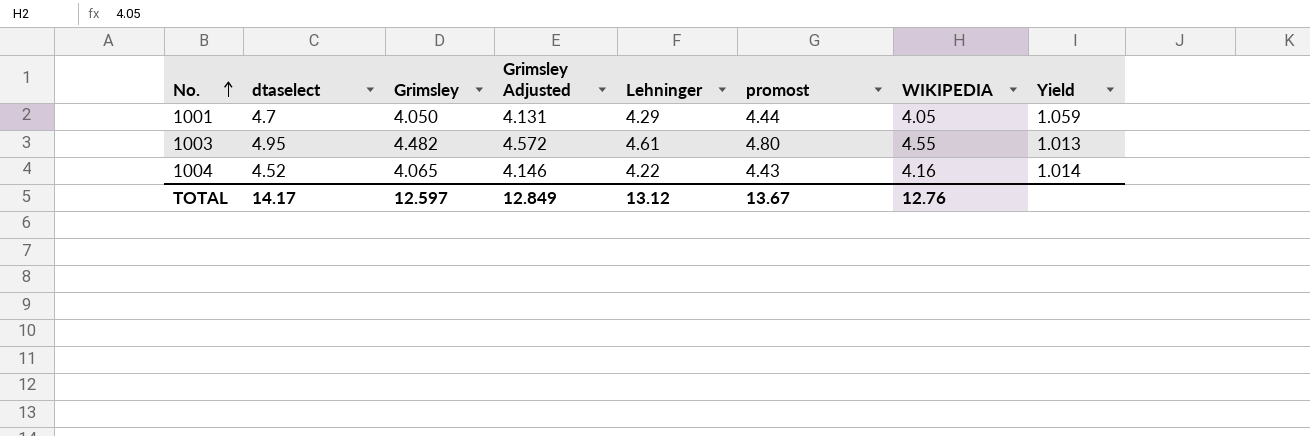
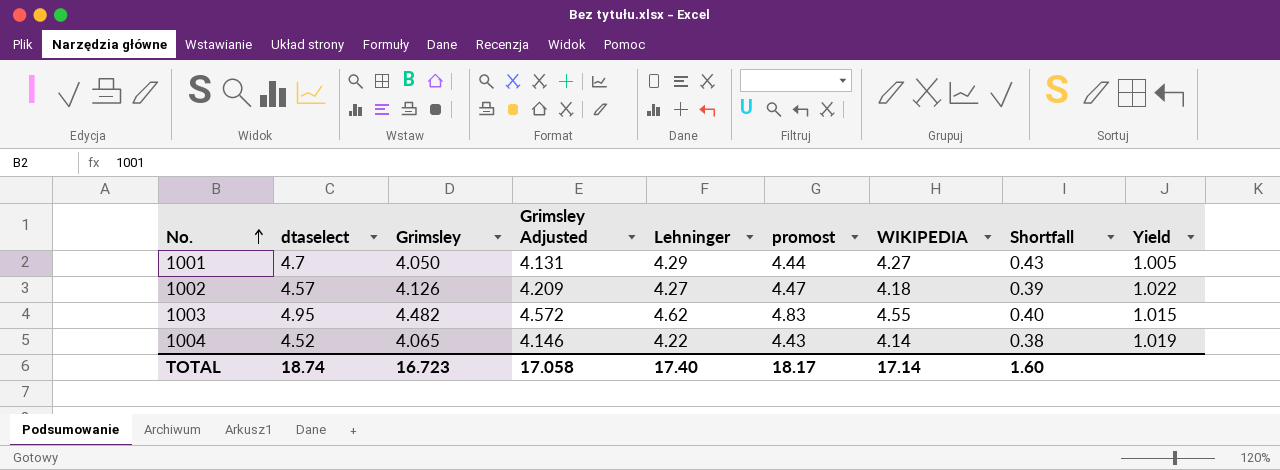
column Shortfall | formula: none -> [dtaselect] - [WIKIPEDIA]
1001 | WIKIPEDIA: 4.05 -> 4.27
1001 | Yield: 1.059 -> 1.005
row 1002: none -> 4.57 | 4.126 | 4.209 | 4.27 | 4.47 | 4.18 | 0.39 | 1.022
1003 | Lehninger: 4.61 -> 4.62
1003 | promost: 4.80 -> 4.83
1003 | Yield: 1.013 -> 1.015
1004 | WIKIPEDIA: 4.16 -> 4.14
1004 | Yield: 1.014 -> 1.019
TOTAL | dtaselect: 14.17 -> 18.74
TOTAL | Grimsley: 12.597 -> 16.723
TOTAL | Grimsley Adjusted: 12.849 -> 17.058
TOTAL | Lehninger: 13.12 -> 17.40
TOTAL | promost: 13.67 -> 18.17
TOTAL | WIKIPEDIA: 12.76 -> 17.14

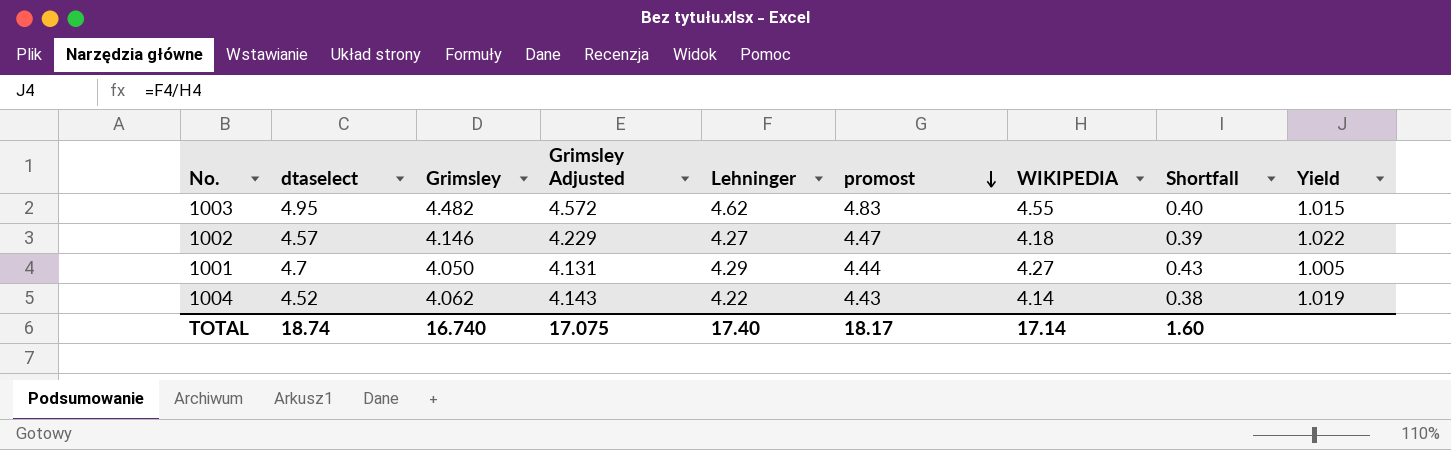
row order: No. ascending -> promost descending
1002 | Grimsley: 4.126 -> 4.146
1002 | Grimsley Adjusted: 4.209 -> 4.229
1004 | Grimsley: 4.065 -> 4.062
1004 | Grimsley Adjusted: 4.146 -> 4.143
TOTAL | Grimsley: 16.723 -> 16.740
TOTAL | Grimsley Adjusted: 17.058 -> 17.075

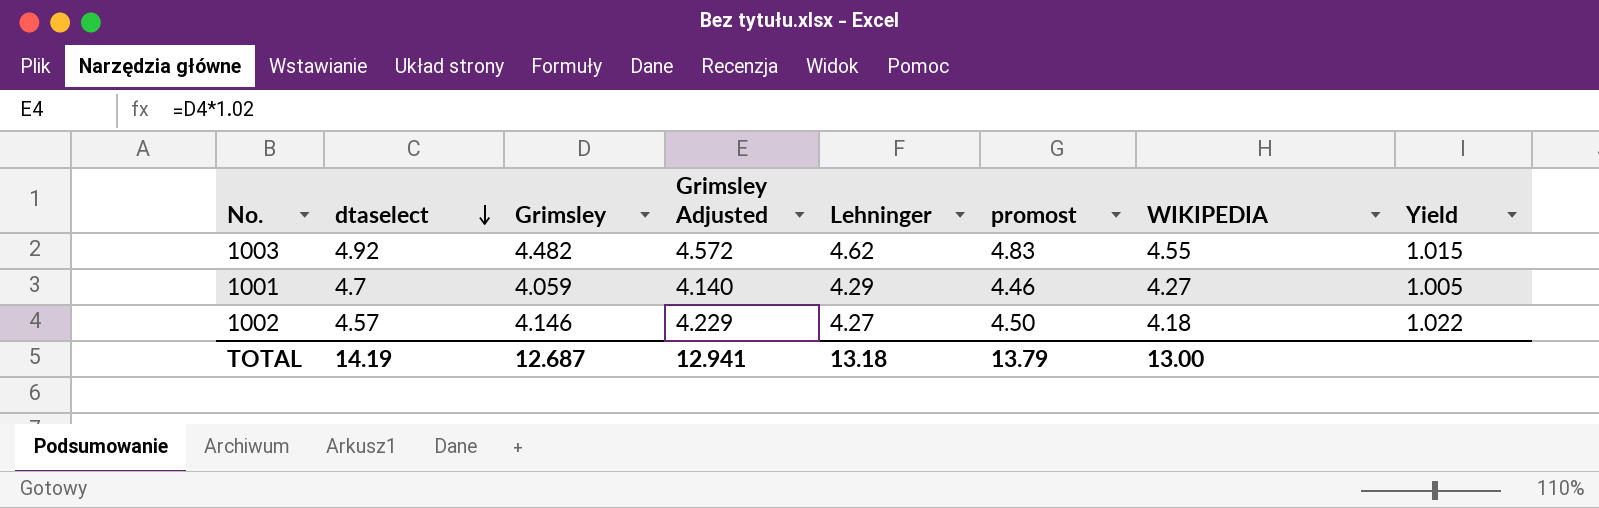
row order: promost descending -> dtaselect descending
column Shortfall | formula: [dtaselect] - [WIKIPEDIA] -> none
row 1004: 4.52 | 4.062 | 4.143 | 4.22 | 4.43 | 4.14 | 0.38 | 1.019 -> none
1003 | dtaselect: 4.95 -> 4.92
1001 | Grimsley: 4.050 -> 4.059
1001 | Grimsley Adjusted: 4.131 -> 4.140
1001 | promost: 4.44 -> 4.46
1002 | promost: 4.47 -> 4.50
TOTAL | dtaselect: 18.74 -> 14.19
TOTAL | Grimsley: 16.740 -> 12.687
TOTAL | Grimsley Adjusted: 17.075 -> 12.941
TOTAL | Lehninger: 17.40 -> 13.18
TOTAL | promost: 18.17 -> 13.79
TOTAL | WIKIPEDIA: 17.14 -> 13.00

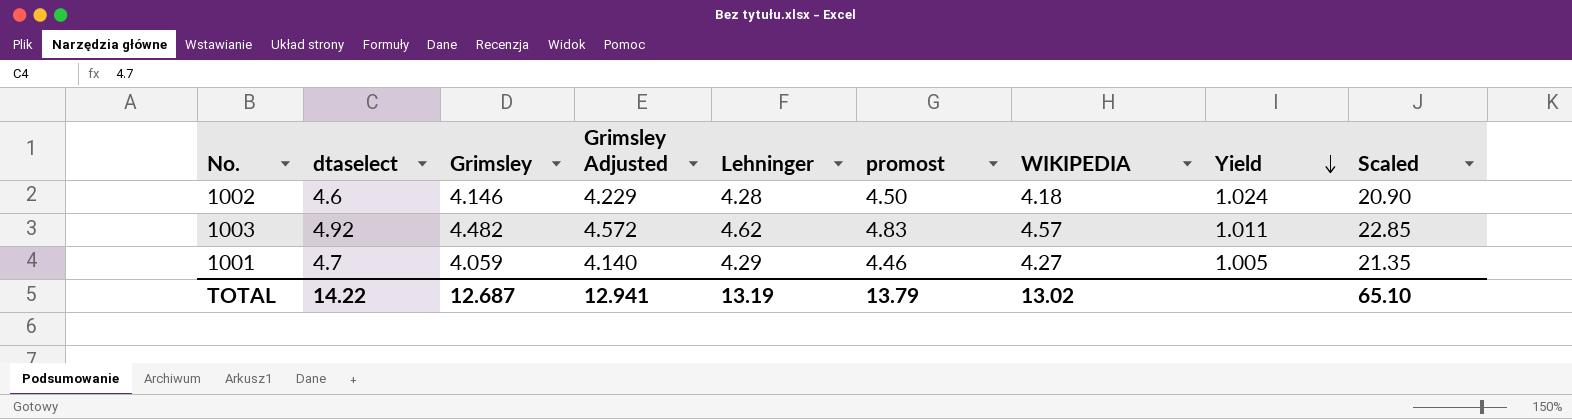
row order: dtaselect descending -> Yield descending
column Scaled | formula: none -> [WIKIPEDIA] * 5
1002 | dtaselect: 4.57 -> 4.6
1002 | Lehninger: 4.27 -> 4.28
1002 | Yield: 1.022 -> 1.024
1003 | WIKIPEDIA: 4.55 -> 4.57
1003 | Yield: 1.015 -> 1.011
TOTAL | dtaselect: 14.19 -> 14.22
TOTAL | Lehninger: 13.18 -> 13.19
TOTAL | WIKIPEDIA: 13.00 -> 13.02

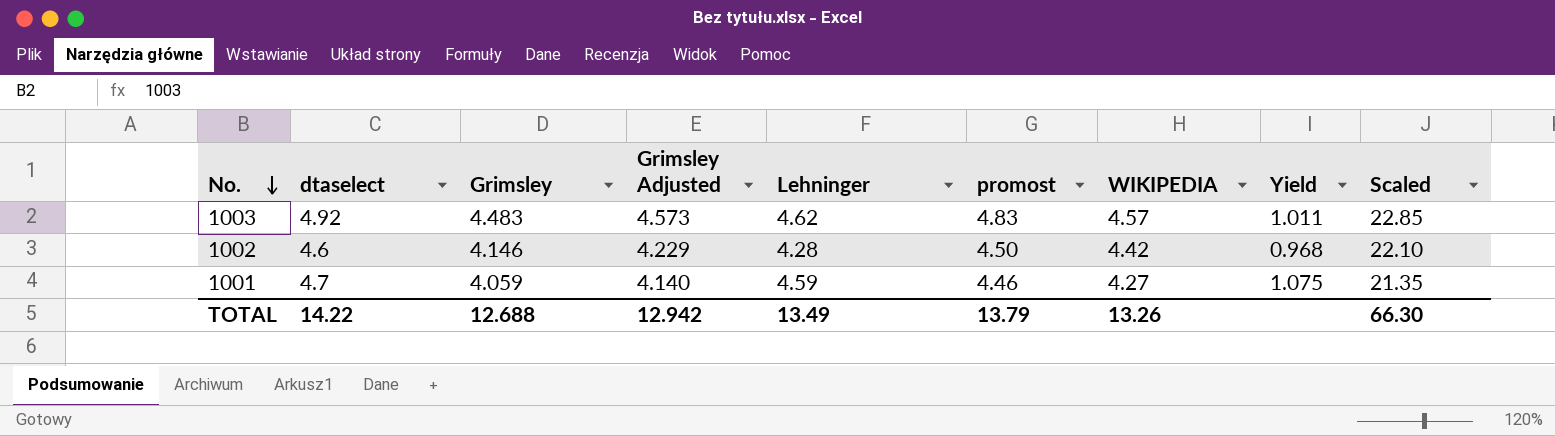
row order: Yield descending -> No. descending
1003 | Grimsley: 4.482 -> 4.483
1003 | Grimsley Adjusted: 4.572 -> 4.573
1002 | WIKIPEDIA: 4.18 -> 4.42
1002 | Yield: 1.024 -> 0.968
1002 | Scaled: 20.90 -> 22.10
1001 | Lehninger: 4.29 -> 4.59
1001 | Yield: 1.005 -> 1.075
TOTAL | Grimsley: 12.687 -> 12.688
TOTAL | Grimsley Adjusted: 12.941 -> 12.942
TOTAL | Lehninger: 13.19 -> 13.49
TOTAL | WIKIPEDIA: 13.02 -> 13.26
TOTAL | Scaled: 65.10 -> 66.30

